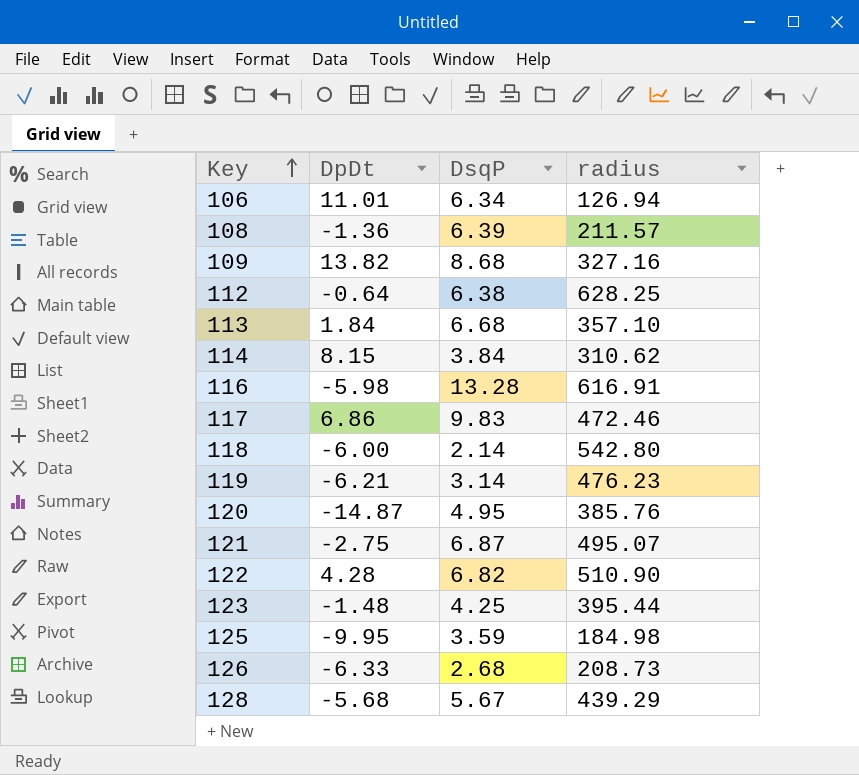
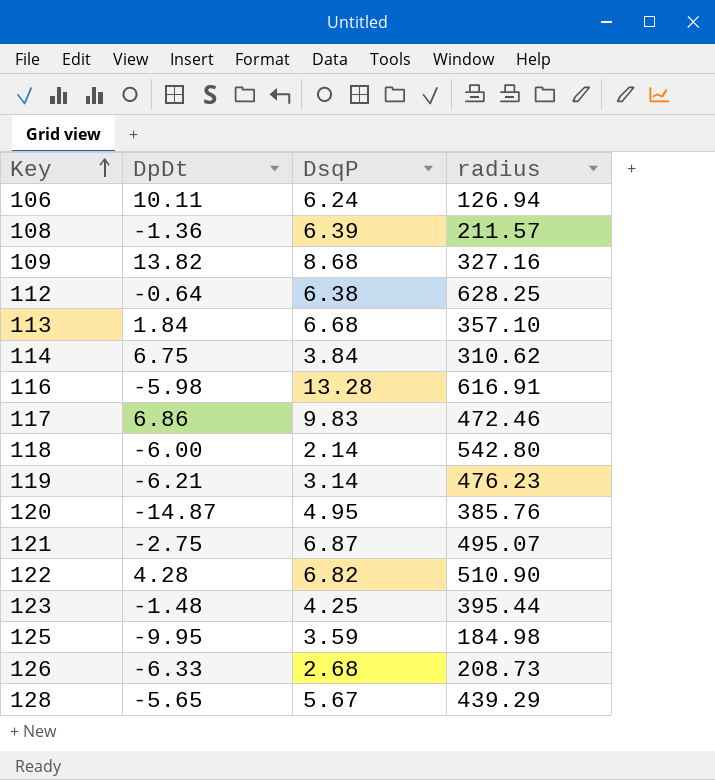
106 | DpDt: 11.01 -> 10.11
106 | DsqP: 6.34 -> 6.24
114 | DpDt: 8.15 -> 6.75
128 | DpDt: -5.68 -> -5.65

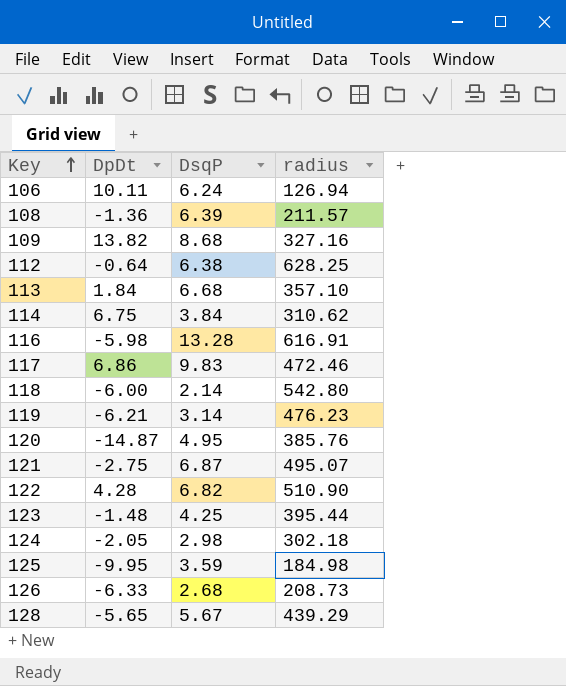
row 124: none -> -2.05 | 2.98 | 302.18

